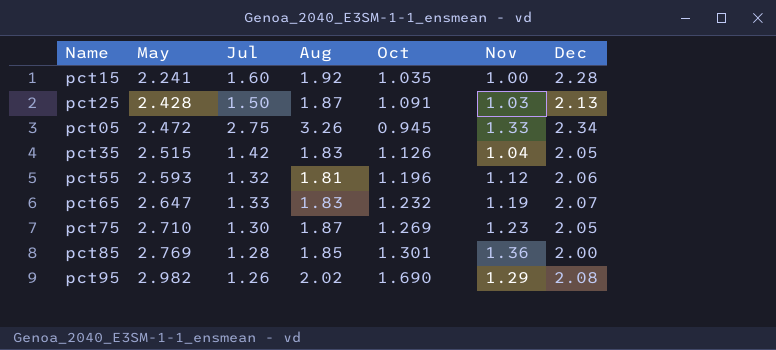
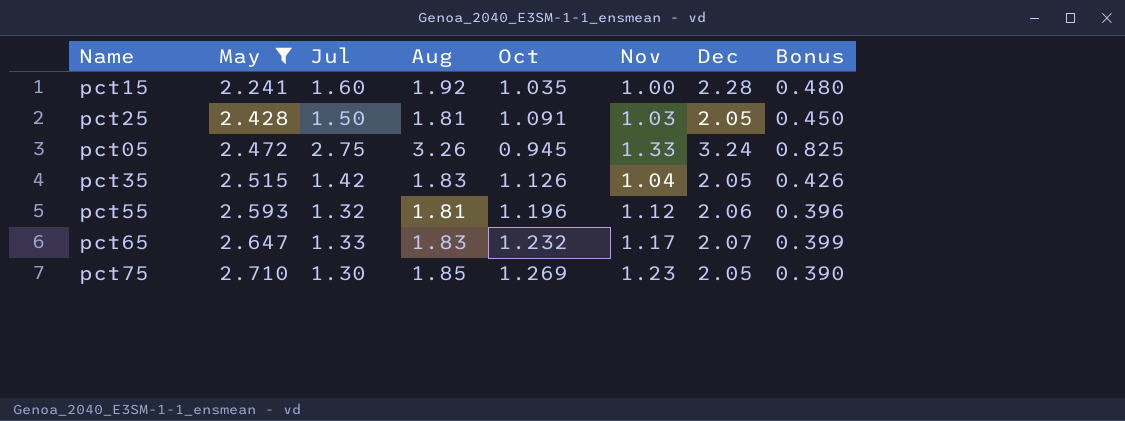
filter: none -> May <= 2.710
column Bonus | formula: none -> [Jul] * 0.3
pct25 | Aug: 1.87 -> 1.81
pct25 | Dec: 2.13 -> 2.05
pct05 | Dec: 2.34 -> 3.24
pct65 | Nov: 1.19 -> 1.17
pct75 | Aug: 1.87 -> 1.85

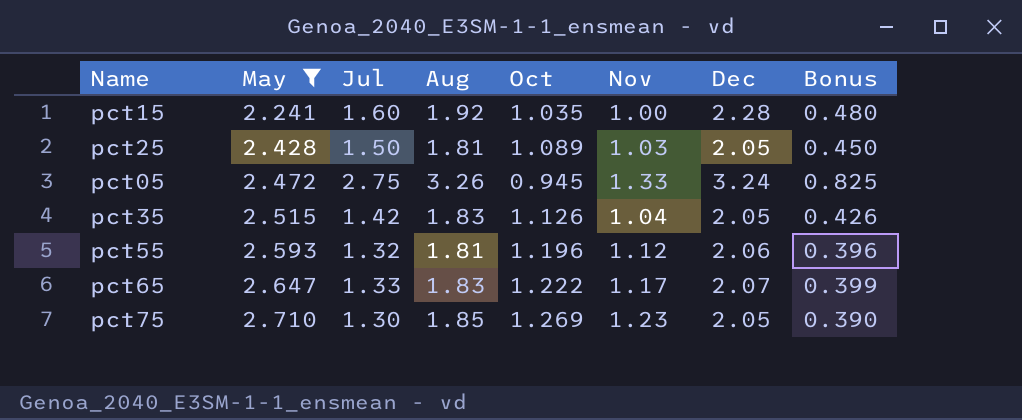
pct25 | Oct: 1.091 -> 1.089
pct65 | Oct: 1.232 -> 1.222

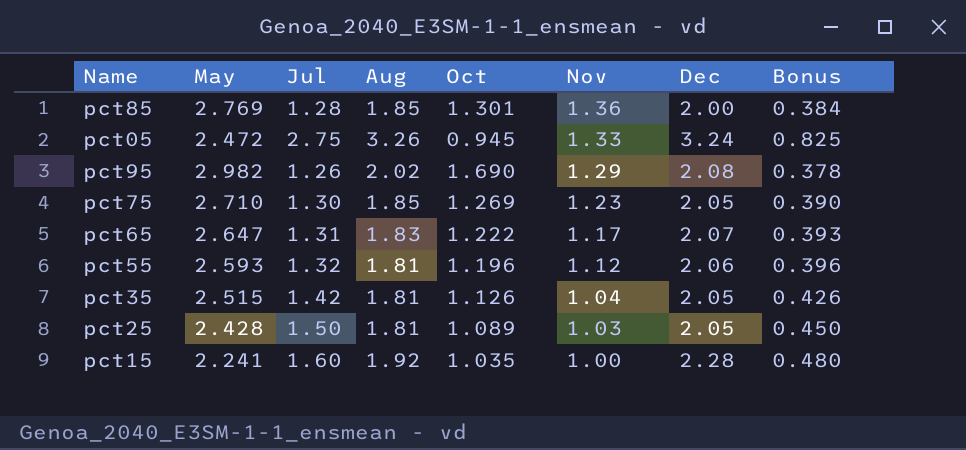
filter: May <= 2.710 -> none
row order: May ascending -> Nov descending
pct65 | Jul: 1.33 -> 1.31
pct65 | Bonus: 0.399 -> 0.393
pct35 | Aug: 1.83 -> 1.81

